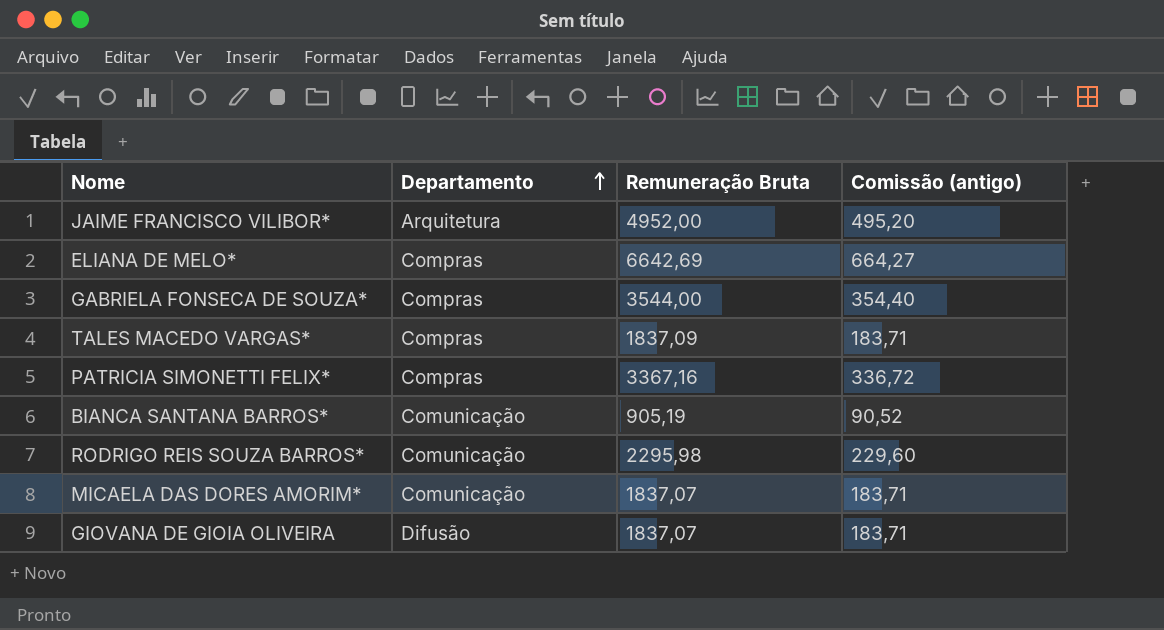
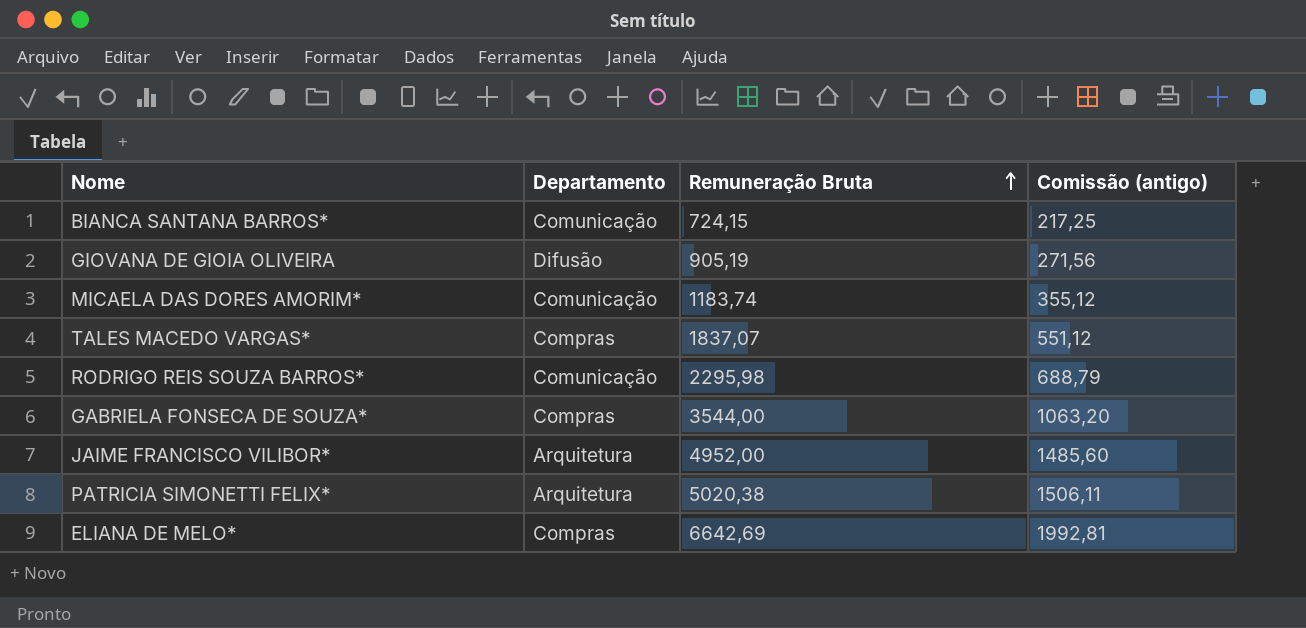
row order: Departamento ascending -> Remuneração Bruta ascending
column Comissão (antigo) | formula: [Remuneração Bruta] * 0,1 -> [Remuneração Bruta] * 0,3
BIANCA SANTANA BARROS* | Remuneração Bruta: 905,19 -> 724,15
GIOVANA DE GIOIA OLIVEIRA | Remuneração Bruta: 1837,07 -> 905,19
MICAELA DAS DORES AMORIM* | Remuneração Bruta: 1837,07 -> 1183,74
TALES MACEDO VARGAS* | Remuneração Bruta: 1837,09 -> 1837,07
PATRICIA SIMONETTI FELIX* | Departamento: Compras -> Arquitetura
PATRICIA SIMONETTI FELIX* | Remuneração Bruta: 3367,16 -> 5020,38

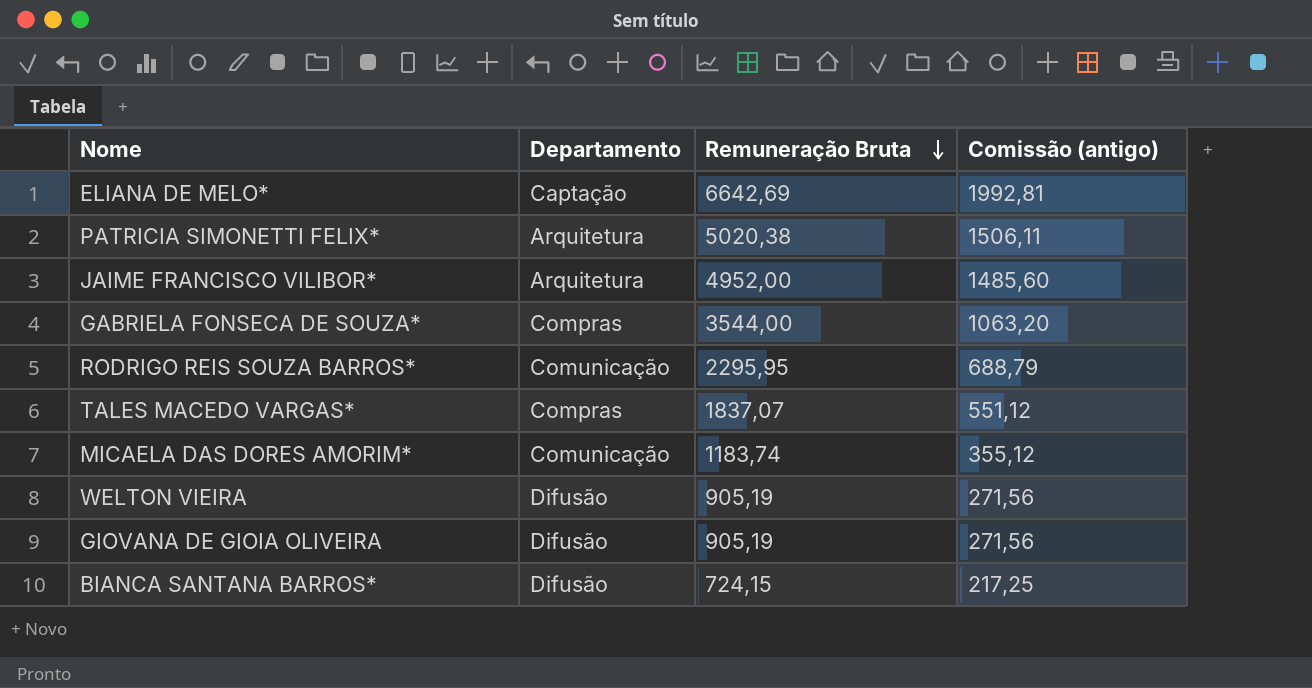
row order: Remuneração Bruta ascending -> Remuneração Bruta descending
ELIANA DE MELO* | Departamento: Compras -> Captação
RODRIGO REIS SOUZA BARROS* | Remuneração Bruta: 2295,98 -> 2295,95
row WELTON VIEIRA: none -> Difusão | 905,19 | 271,56
BIANCA SANTANA BARROS* | Departamento: Comunicação -> Difusão

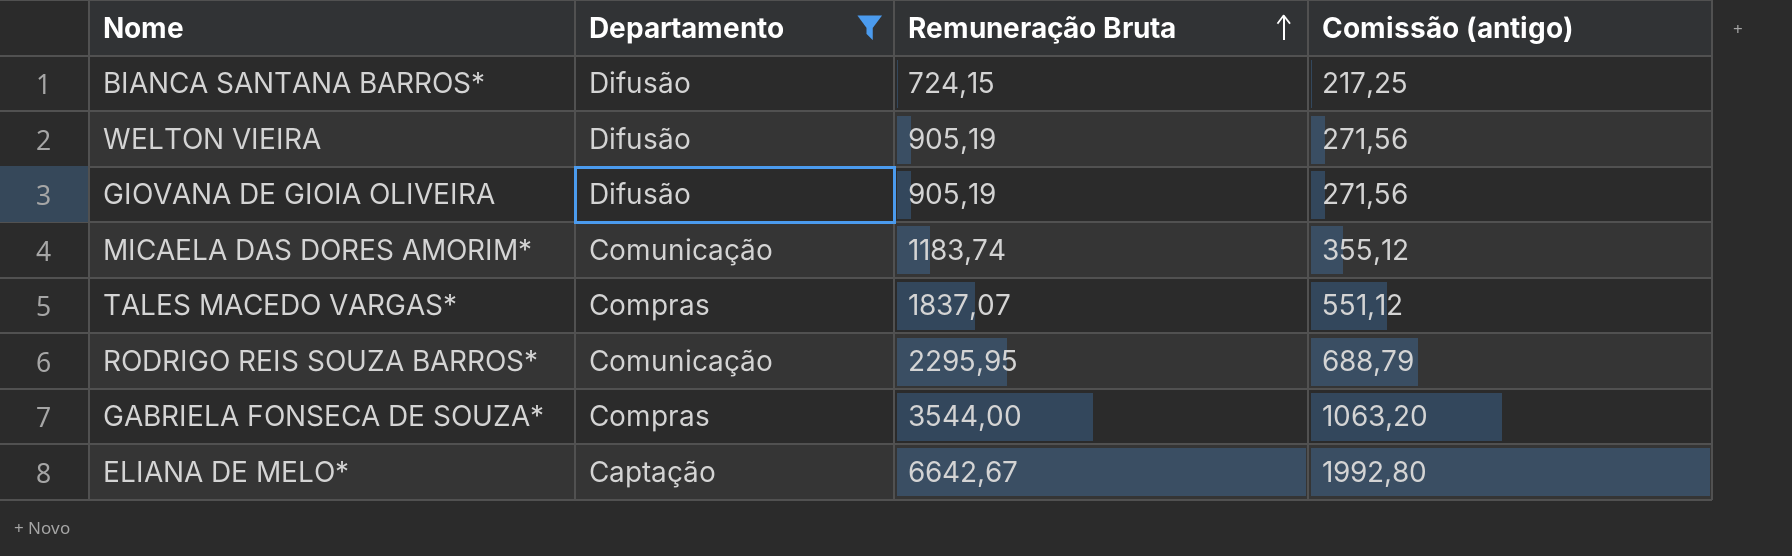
filter: none -> Departamento != Arquitetura
row order: Remuneração Bruta descending -> Remuneração Bruta ascending
ELIANA DE MELO* | Remuneração Bruta: 6642,69 -> 6642,67
ELIANA DE MELO* | Comissão (antigo): 1992,81 -> 1992,80

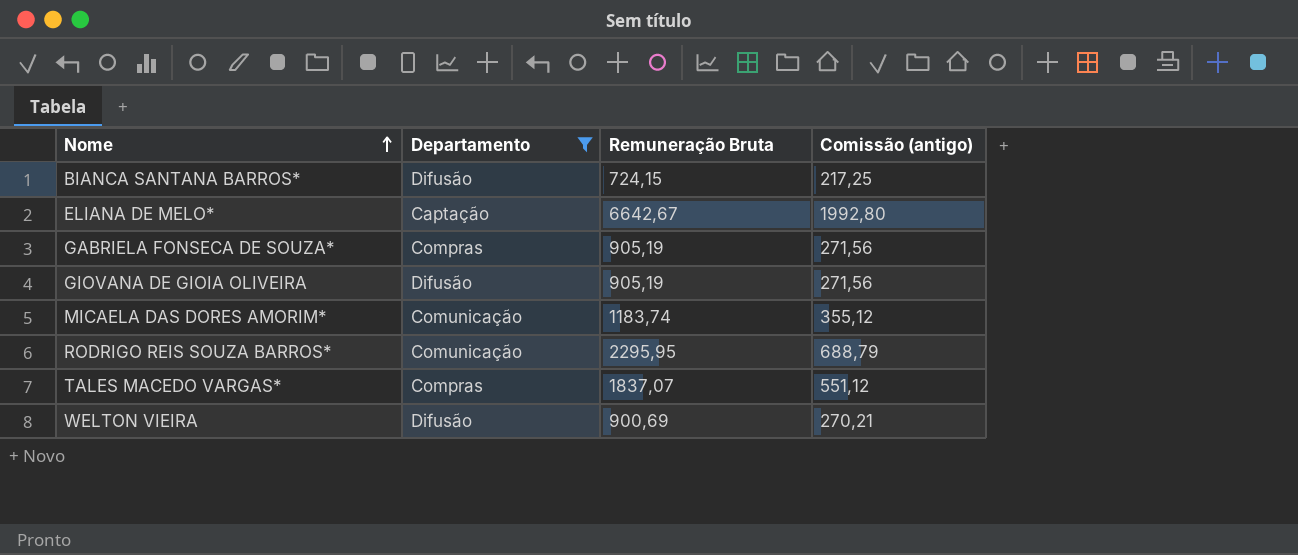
row order: Remuneração Bruta ascending -> Nome ascending
GABRIELA FONSECA DE SOUZA* | Remuneração Bruta: 3544,00 -> 905,19
GABRIELA FONSECA DE SOUZA* | Comissão (antigo): 1063,20 -> 271,56
WELTON VIEIRA | Remuneração Bruta: 905,19 -> 900,69
WELTON VIEIRA | Comissão (antigo): 271,56 -> 270,21

